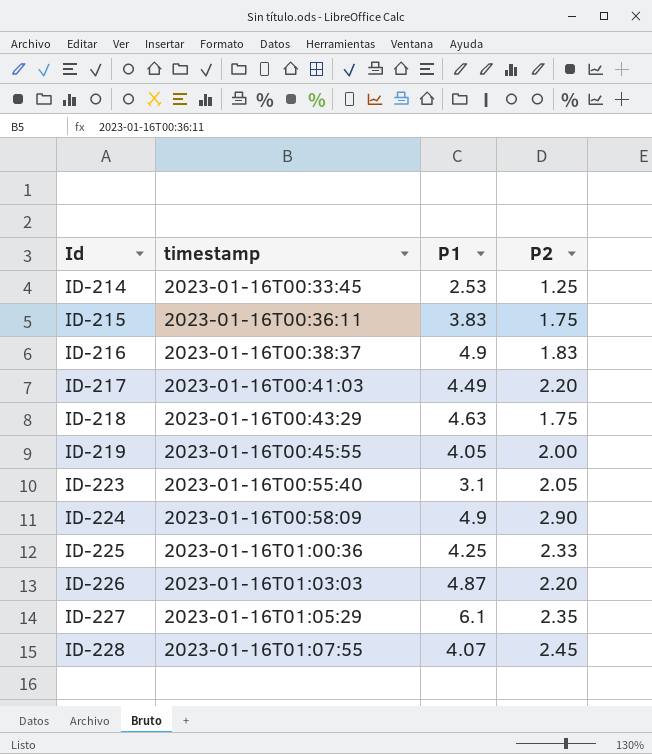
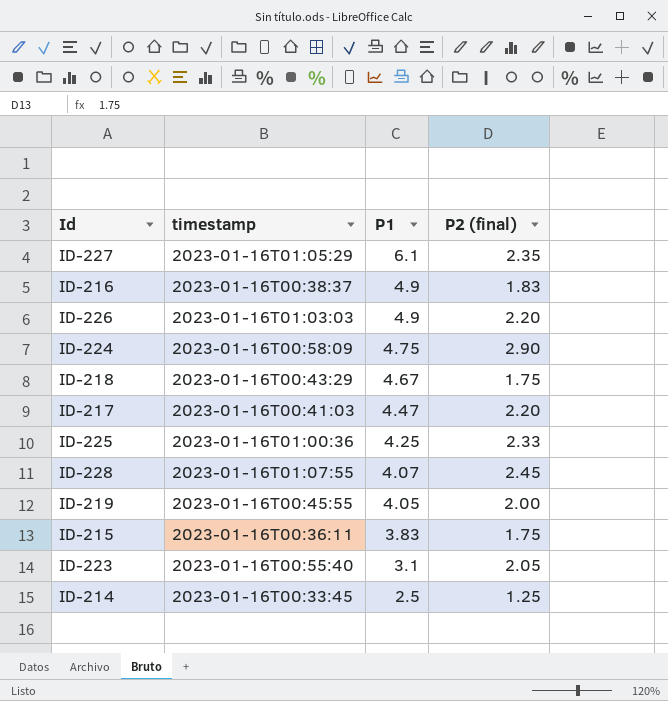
row order: Id ascending -> P1 descending
column name: P2 -> P2 (final)
ID-226 | P1: 4.87 -> 4.9
ID-224 | P1: 4.9 -> 4.75
ID-218 | P1: 4.63 -> 4.67
ID-217 | P1: 4.49 -> 4.47
ID-214 | P1: 2.53 -> 2.5

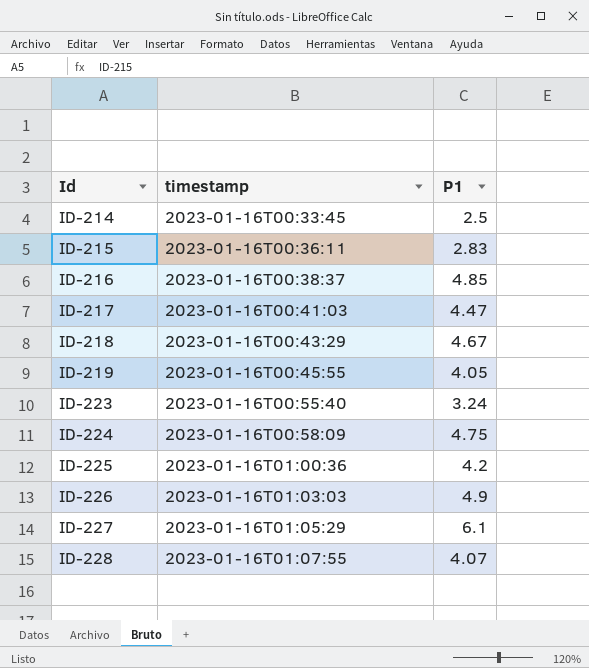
row order: P1 descending -> Id ascending
column P2 (final) | position: 4 -> none
ID-215 | P1: 3.83 -> 2.83
ID-216 | P1: 4.9 -> 4.85
ID-223 | P1: 3.1 -> 3.24
ID-225 | P1: 4.25 -> 4.2

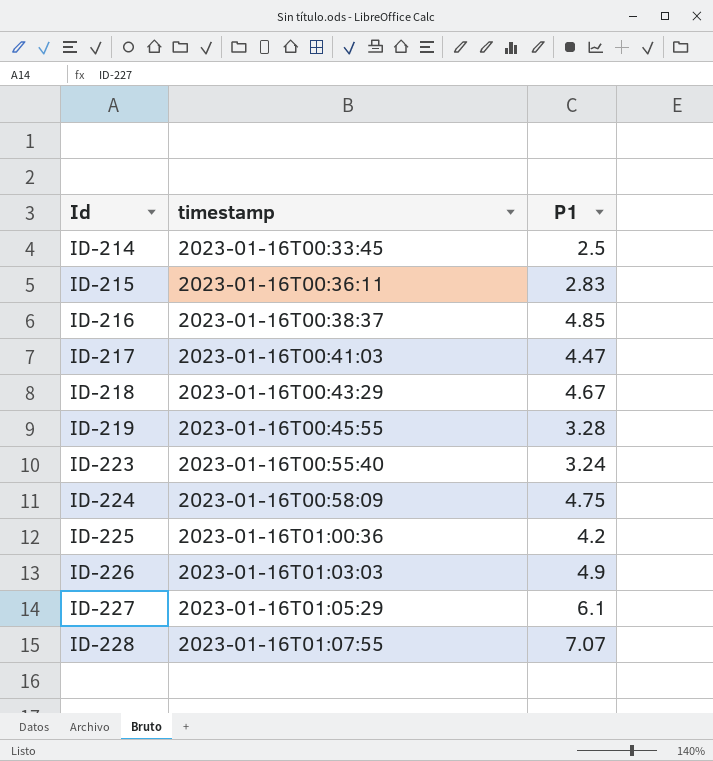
ID-219 | P1: 4.05 -> 3.28
ID-228 | P1: 4.07 -> 7.07

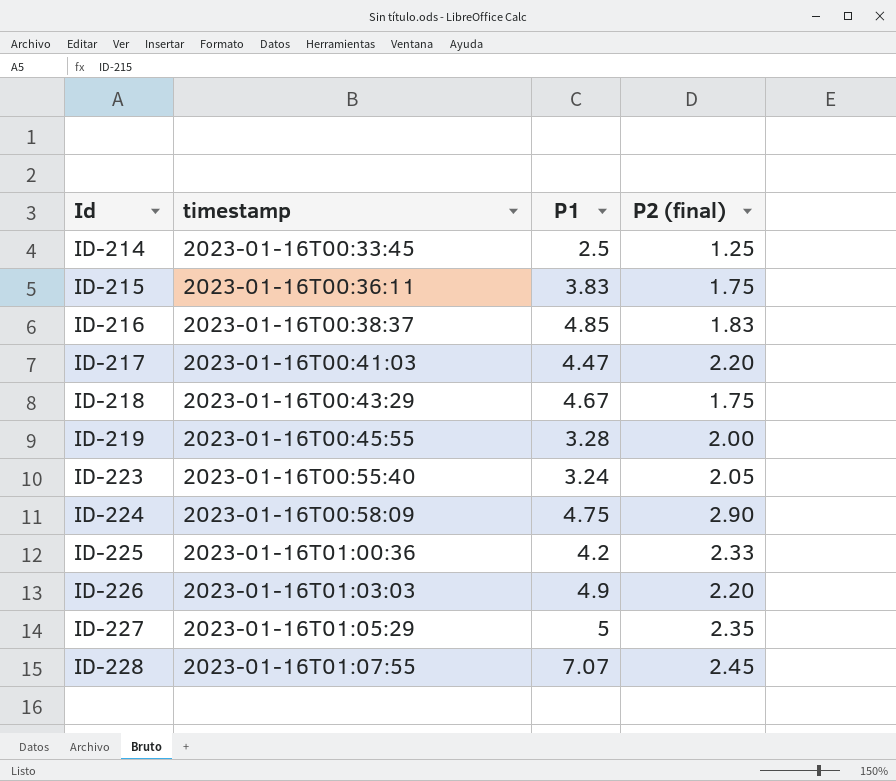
column P2 (final) | position: none -> 4
ID-215 | P1: 2.83 -> 3.83
ID-227 | P1: 6.1 -> 5

